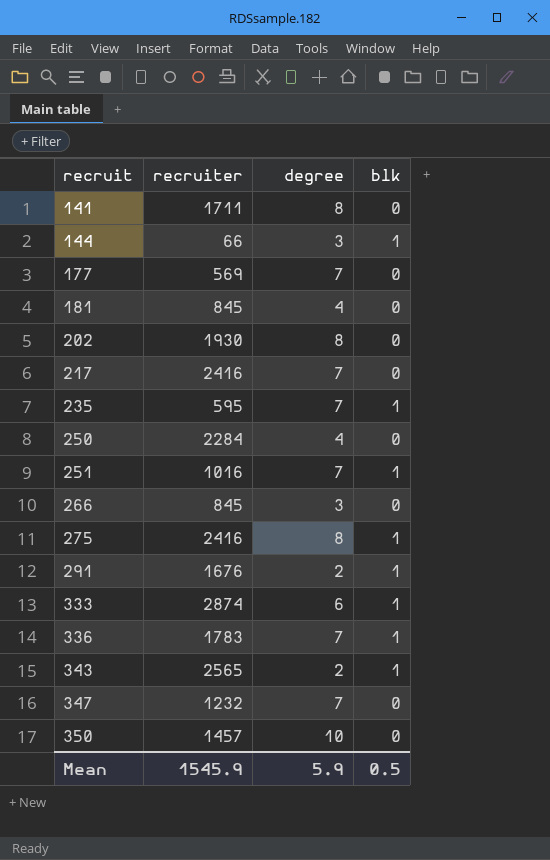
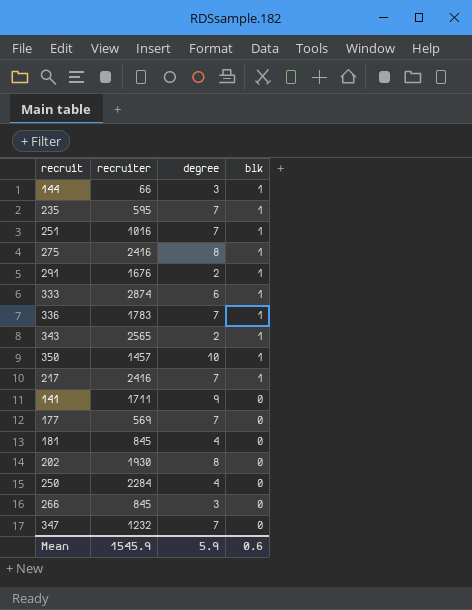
row order: recruit ascending -> blk descending
350 | blk: 0 -> 1
217 | blk: 0 -> 1
141 | degree: 8 -> 9
Mean | blk: 0.5 -> 0.6

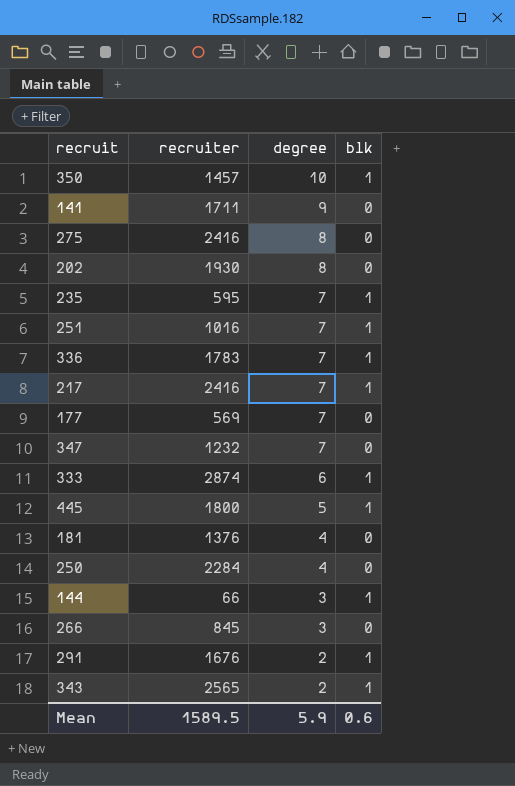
row order: blk descending -> degree descending
275 | blk: 1 -> 0
row 445: none -> 1800 | 5 | 1
181 | recruiter: 845 -> 1376
Mean | recruiter: 1545.9 -> 1589.5

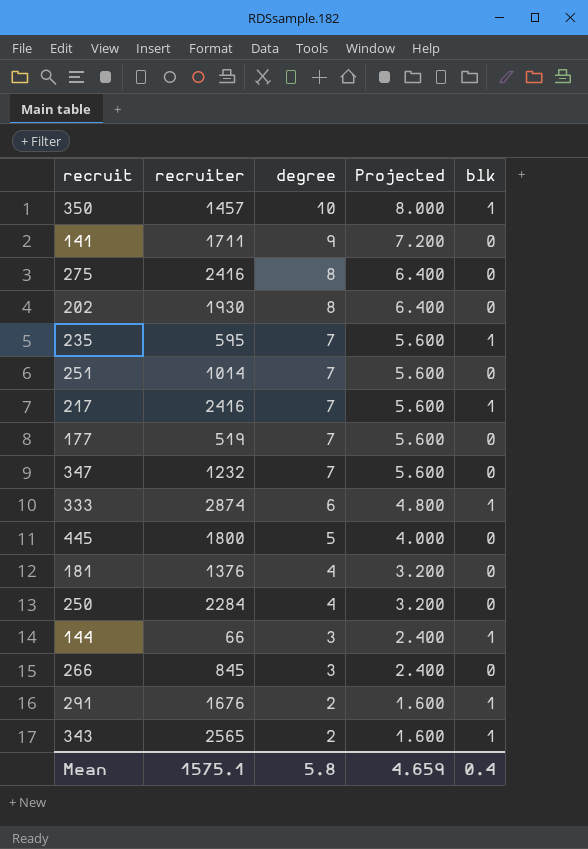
column Projected | formula: none -> [degree] * 0.8
row 336: 1783 | 7 | 1 -> none
251 | recruiter: 1016 -> 1014
251 | blk: 1 -> 0
177 | recruiter: 569 -> 519
445 | blk: 1 -> 0
Mean | recruiter: 1589.5 -> 1575.1
Mean | degree: 5.9 -> 5.8
Mean | blk: 0.6 -> 0.4

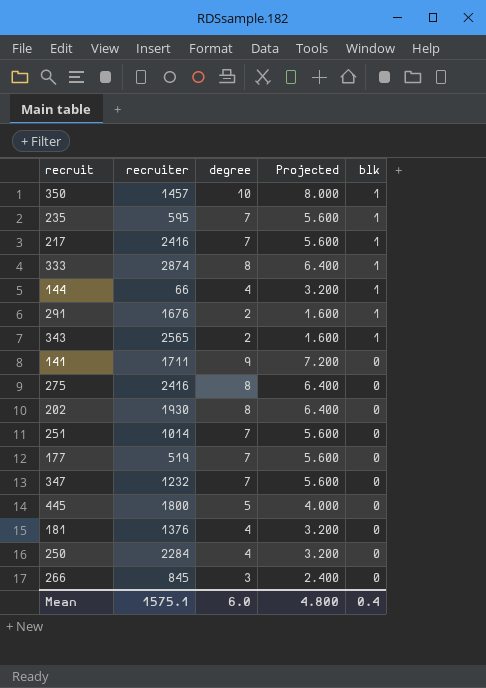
row order: degree descending -> blk descending
333 | degree: 6 -> 8
333 | Projected: 4.800 -> 6.400
144 | degree: 3 -> 4
144 | Projected: 2.400 -> 3.200
Mean | degree: 5.8 -> 6.0
Mean | Projected: 4.659 -> 4.800

